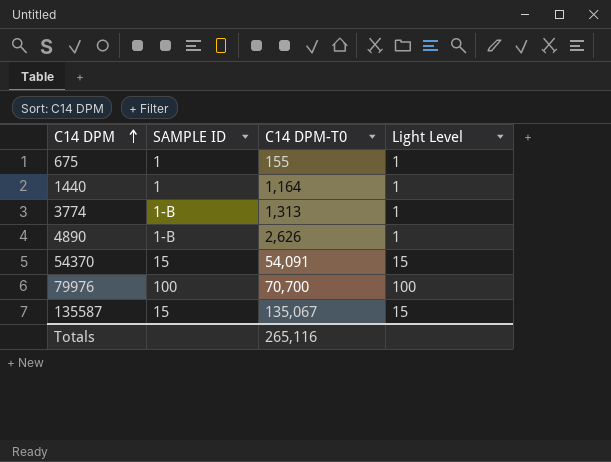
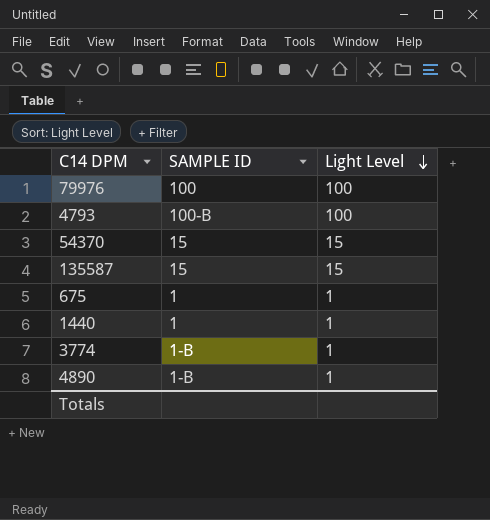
row order: C14 DPM ascending -> Light Level descending
column C14 DPM-T0 | position: 3 -> none
row 4793: none -> 100-B | 100

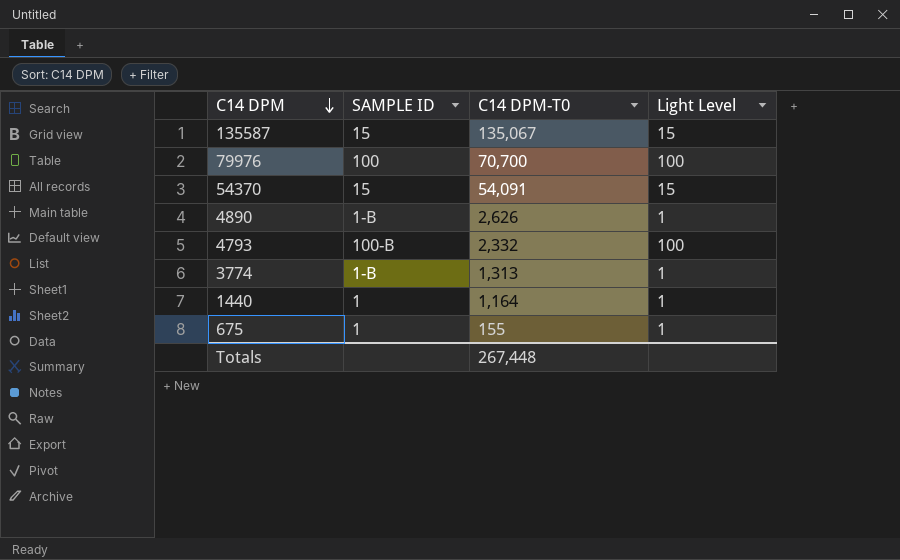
row order: Light Level descending -> C14 DPM descending
column C14 DPM-T0 | position: none -> 3

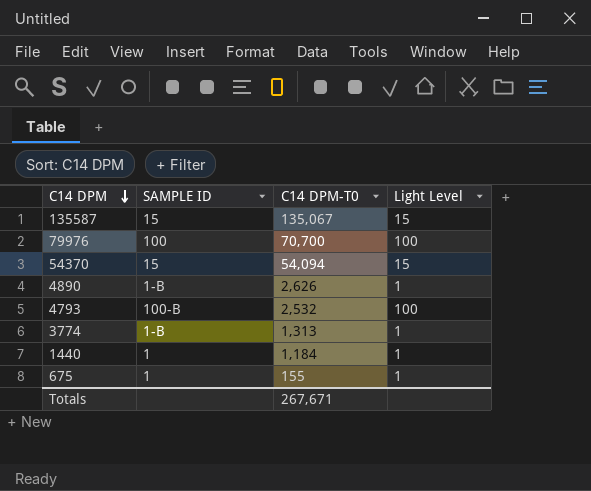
54370 | C14 DPM-T0: 54,091 -> 54,094
4793 | C14 DPM-T0: 2,332 -> 2,532
1440 | C14 DPM-T0: 1,164 -> 1,184
Totals | C14 DPM-T0: 267,448 -> 267,671

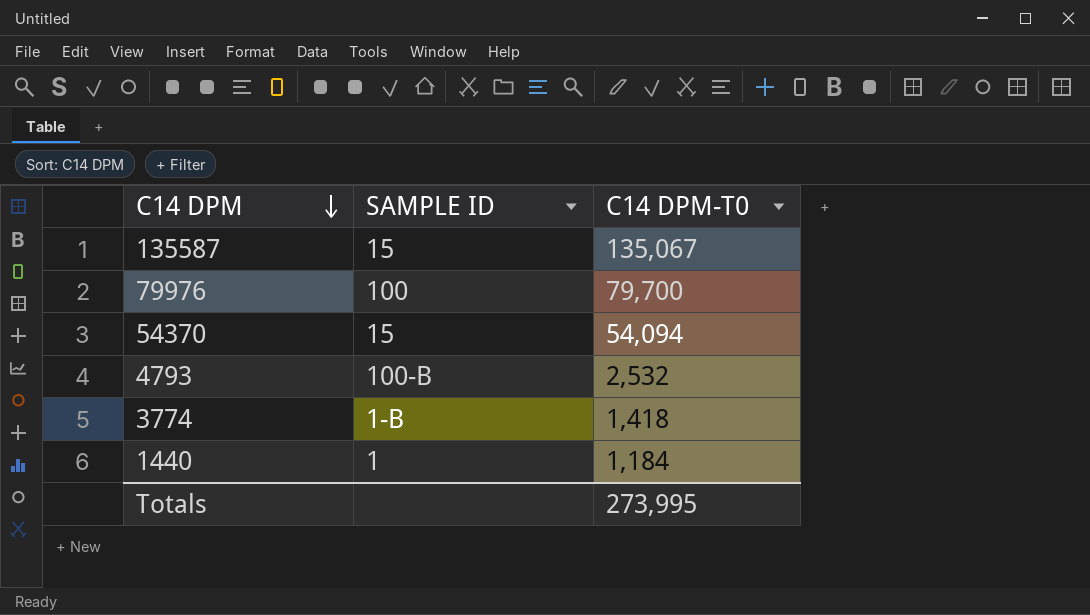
column Light Level | position: 4 -> none
row 4890: 1-B | 2,626 | 1 -> none
row 675: 1 | 155 | 1 -> none
79976 | C14 DPM-T0: 70,700 -> 79,700
3774 | C14 DPM-T0: 1,313 -> 1,418
Totals | C14 DPM-T0: 267,671 -> 273,995

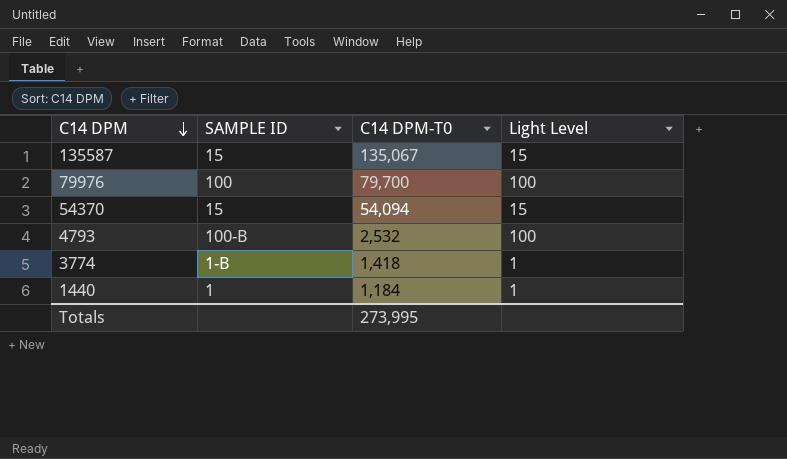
column Light Level | position: none -> 4

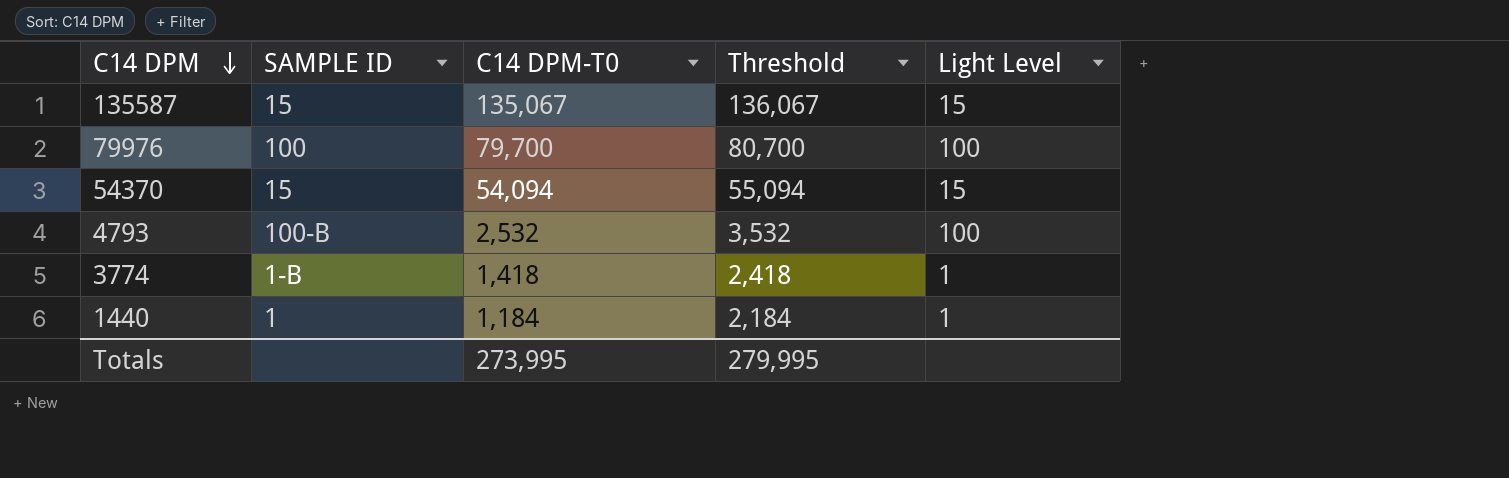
column Threshold | formula: none -> [C14 DPM-T0] + 1000

